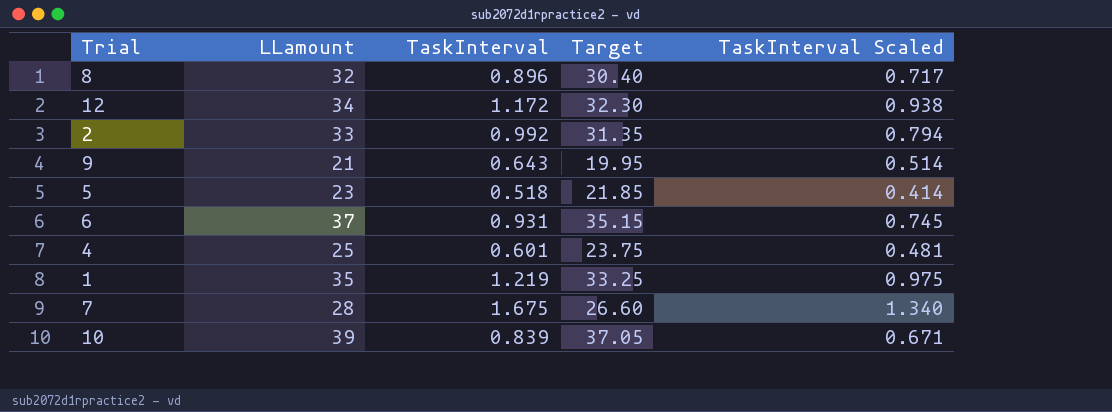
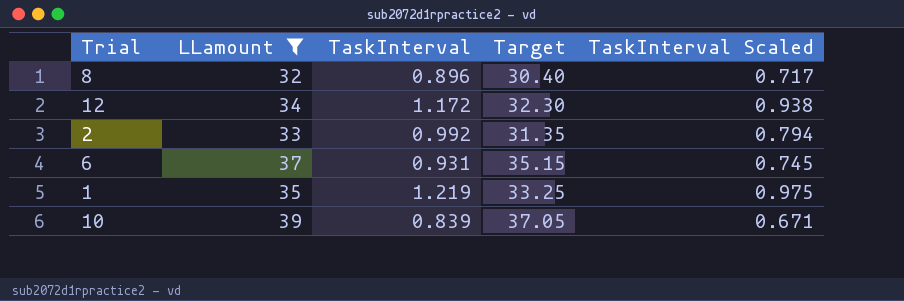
filter: none -> LLamount >= 32

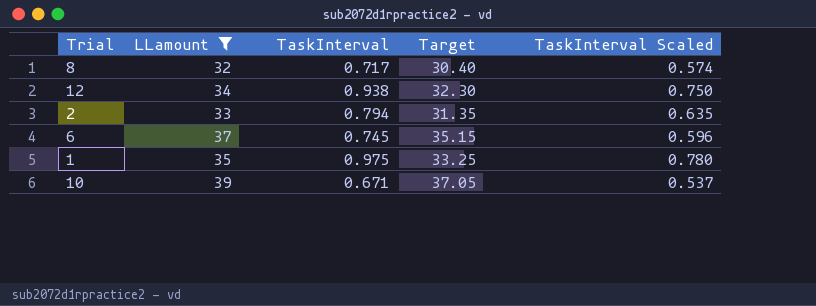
8 | TaskInterval: 0.896 -> 0.717
8 | TaskInterval Scaled: 0.717 -> 0.574
12 | TaskInterval: 1.172 -> 0.938
12 | TaskInterval Scaled: 0.938 -> 0.750
2 | TaskInterval: 0.992 -> 0.794
2 | TaskInterval Scaled: 0.794 -> 0.635
6 | TaskInterval: 0.931 -> 0.745
6 | TaskInterval Scaled: 0.745 -> 0.596
1 | TaskInterval: 1.219 -> 0.975
1 | TaskInterval Scaled: 0.975 -> 0.780
10 | TaskInterval: 0.839 -> 0.671
10 | TaskInterval Scaled: 0.671 -> 0.537

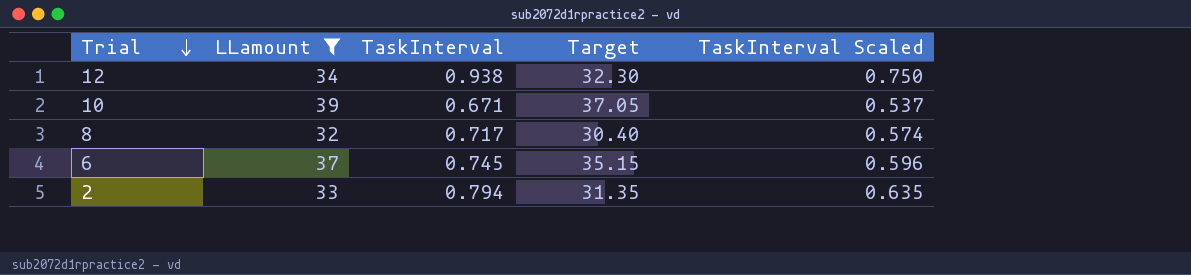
row order: none -> Trial descending
row 1: 35 | 0.975 | 33.25 | 0.780 -> none

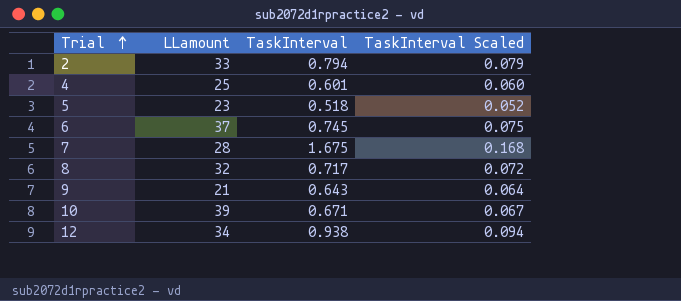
filter: LLamount >= 32 -> none
row order: Trial descending -> Trial ascending
column Target | formula: [LLamount] * 0.95 -> none
column TaskInterval Scaled | formula: [TaskInterval] * 0.8 -> [TaskInterval] * 0.1

